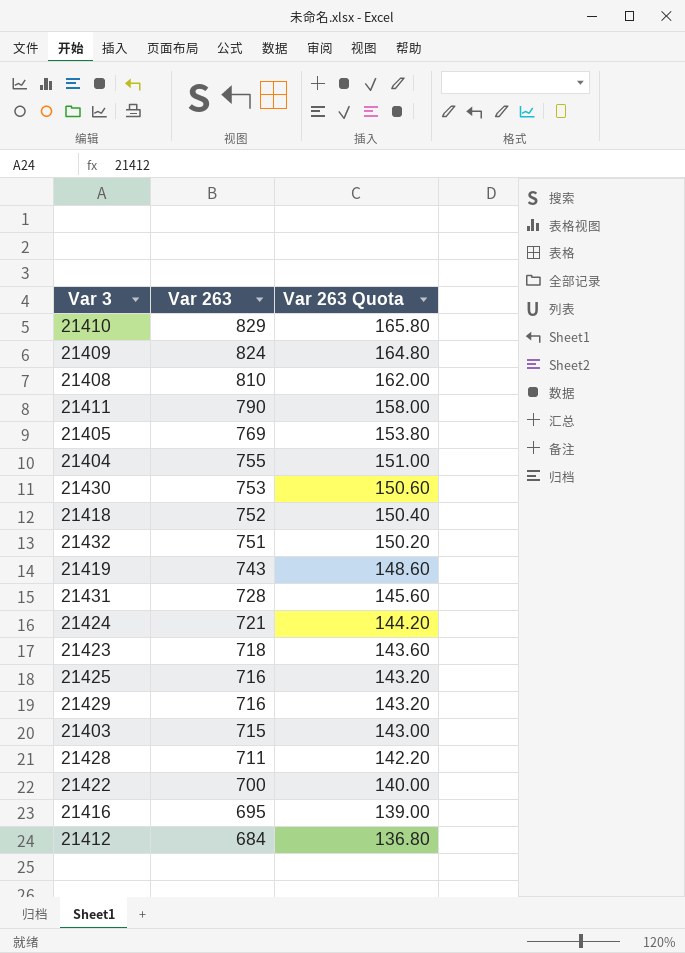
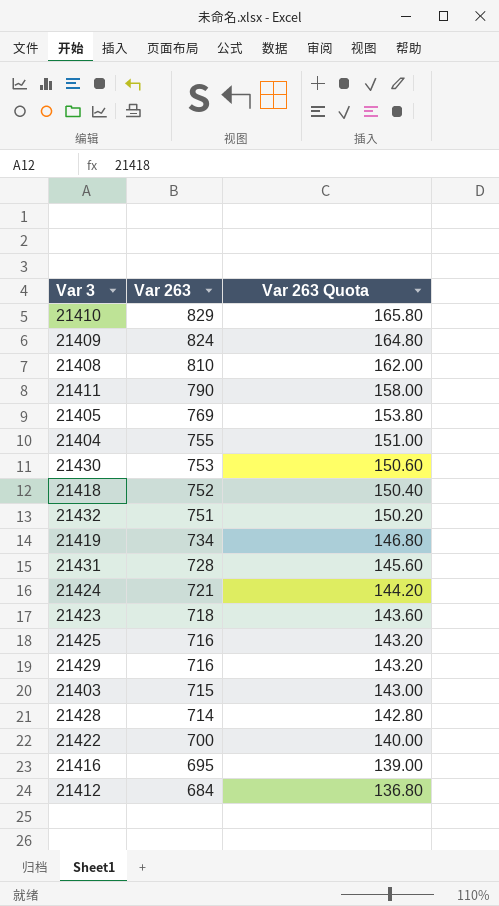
21419 | Var 263: 743 -> 734
21419 | Var 263 Quota: 148.60 -> 146.80
21428 | Var 263: 711 -> 714
21428 | Var 263 Quota: 142.20 -> 142.80

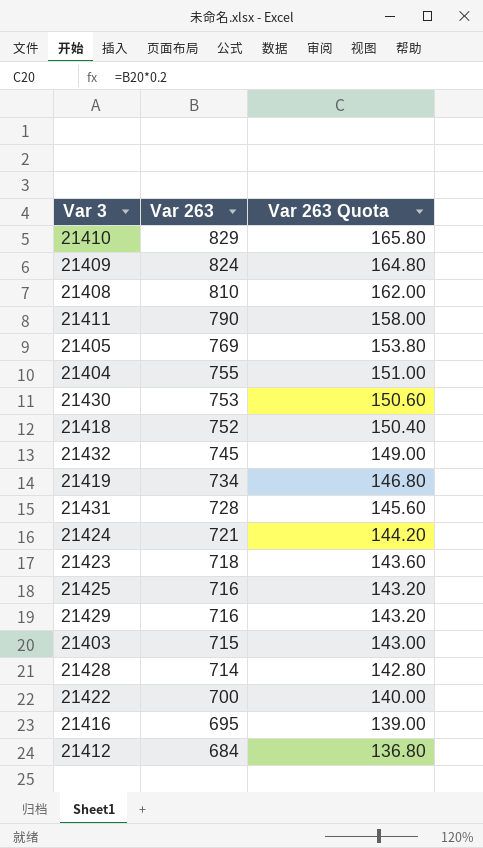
21432 | Var 263: 751 -> 745
21432 | Var 263 Quota: 150.20 -> 149.00

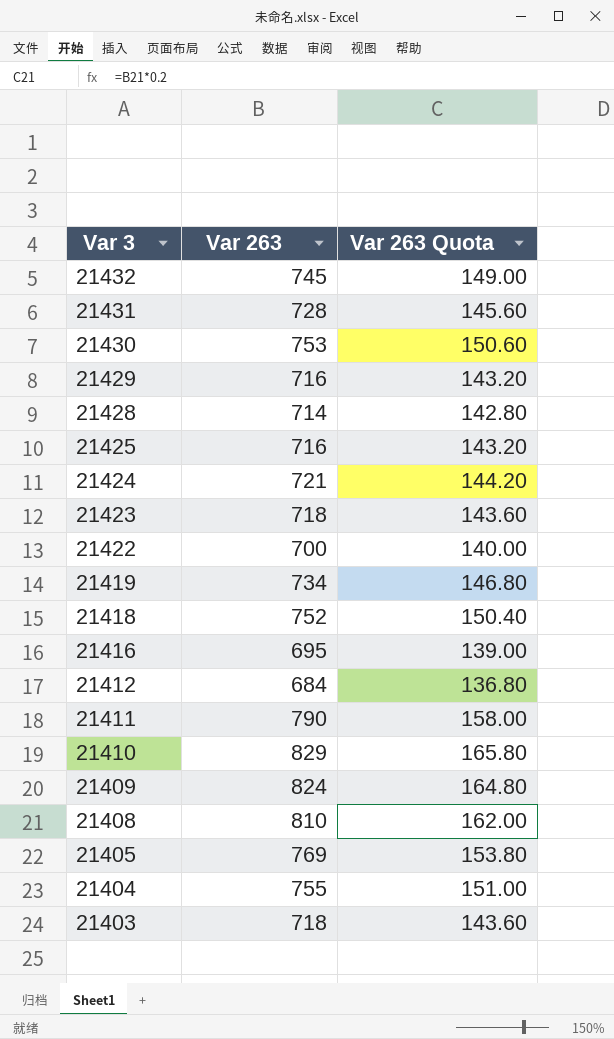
row order: Var 263 descending -> Var 3 descending
21403 | Var 263: 715 -> 718
21403 | Var 263 Quota: 143.00 -> 143.60

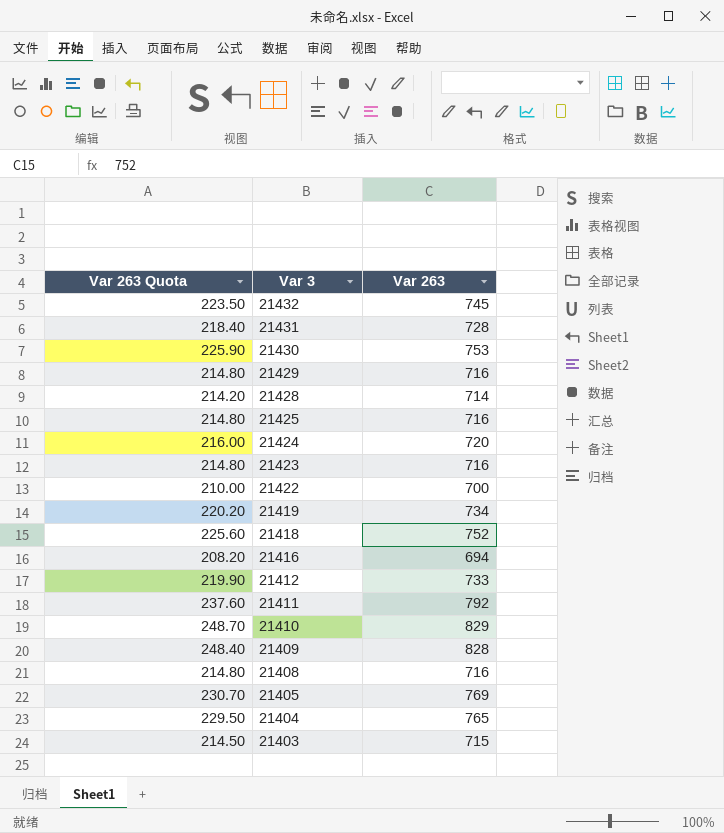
column Var 263 Quota | formula: [Var 263] * 0.2 -> [Var 263] * 0.3
column Var 263 Quota | position: 3 -> 1
21424 | Var 263: 721 -> 720
21423 | Var 263: 718 -> 716
21416 | Var 263: 695 -> 694
21412 | Var 263: 684 -> 733
21411 | Var 263: 790 -> 792
21409 | Var 263: 824 -> 828
21408 | Var 263: 810 -> 716
21404 | Var 263: 755 -> 765
21403 | Var 263: 718 -> 715

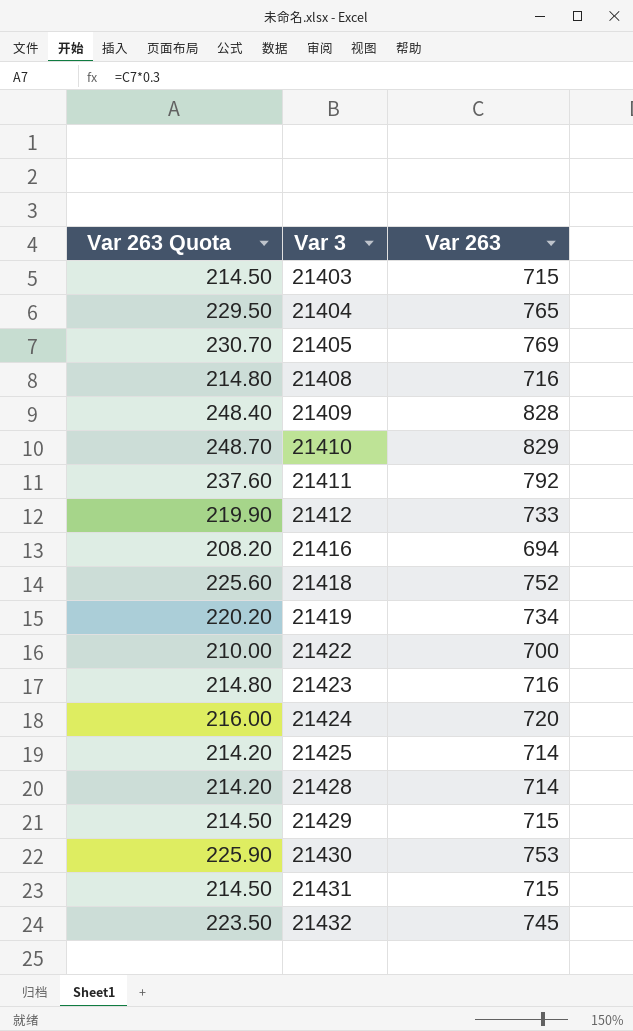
row order: Var 3 descending -> Var 3 ascending
21425 | Var 263 Quota: 214.80 -> 214.20
21425 | Var 263: 716 -> 714
21429 | Var 263 Quota: 214.80 -> 214.50
21429 | Var 263: 716 -> 715
21431 | Var 263 Quota: 218.40 -> 214.50
21431 | Var 263: 728 -> 715

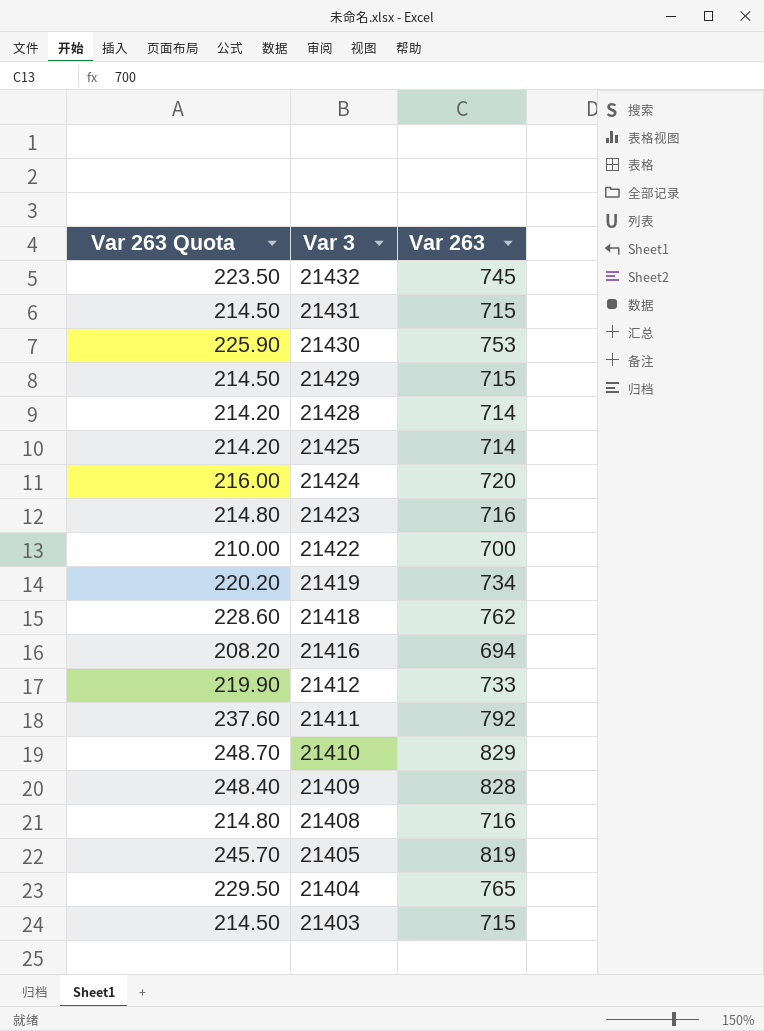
row order: Var 3 ascending -> Var 3 descending
21418 | Var 263 Quota: 225.60 -> 228.60
21418 | Var 263: 752 -> 762
21405 | Var 263 Quota: 230.70 -> 245.70
21405 | Var 263: 769 -> 819

